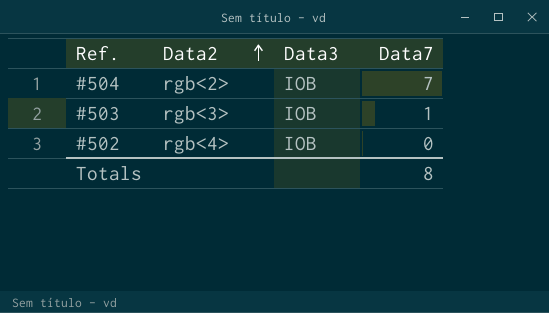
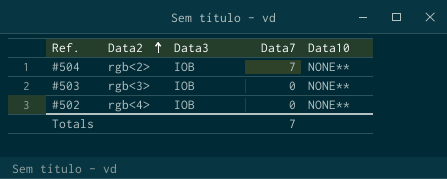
column Data10 | position: none -> 5
#503 | Data7: 1 -> 0
Totals | Data7: 8 -> 7

